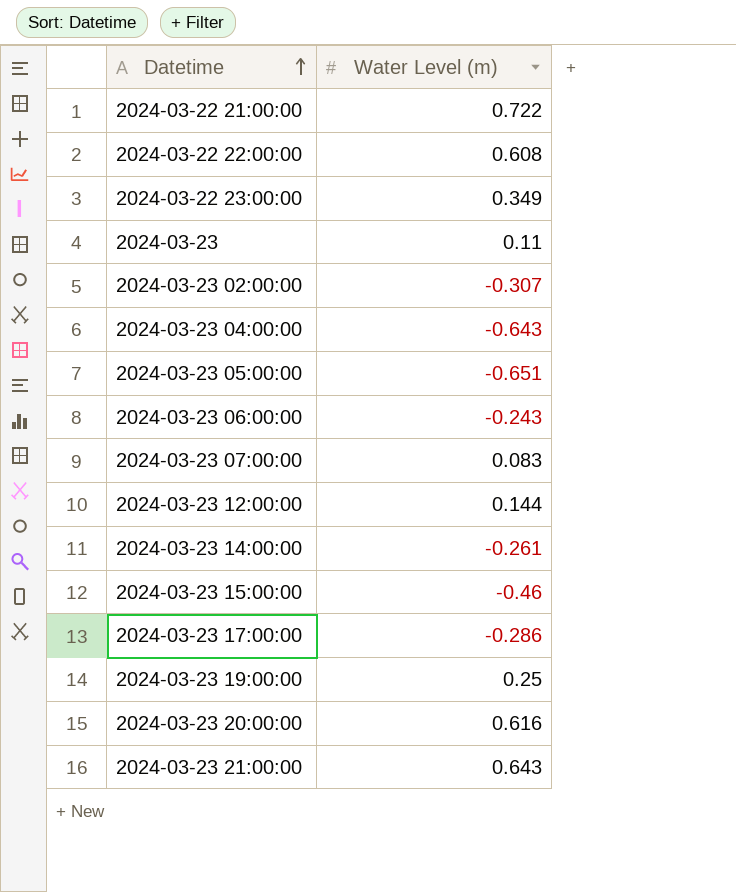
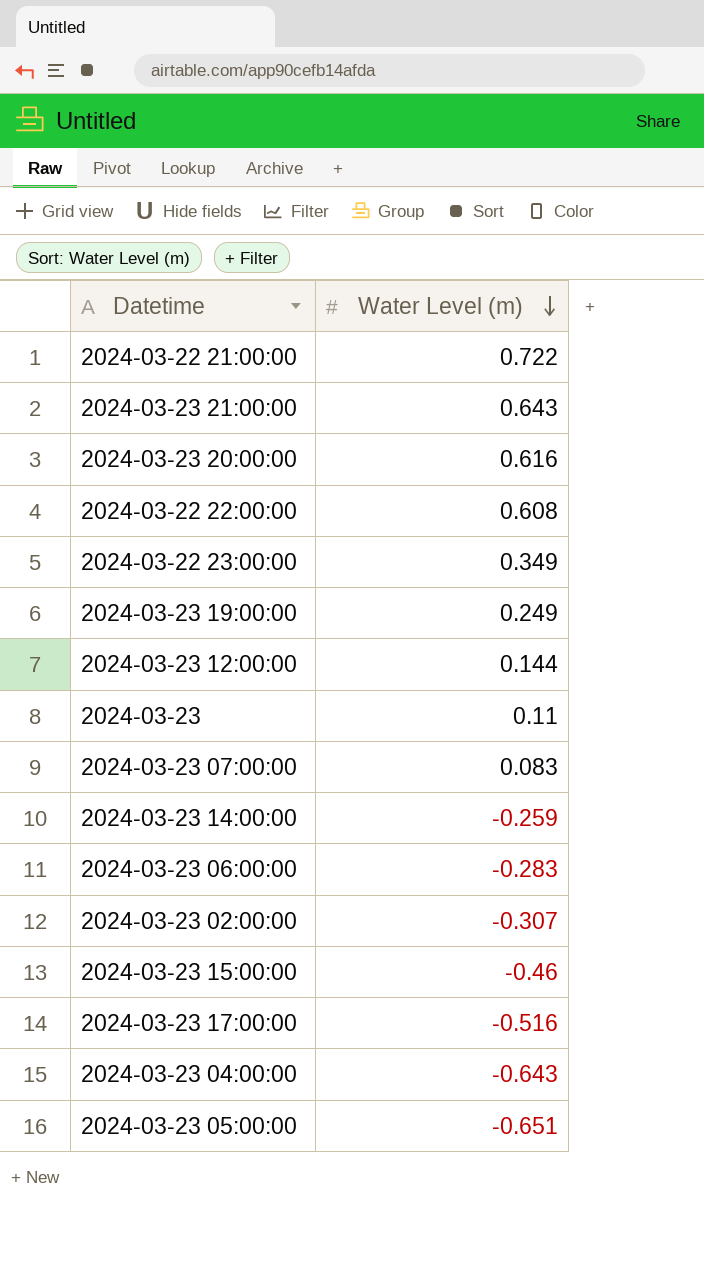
row order: Datetime ascending -> Water Level (m) descending
2024-03-23 19:00:00 | Water Level (m): 0.25 -> 0.249
2024-03-23 14:00:00 | Water Level (m): -0.261 -> -0.259
2024-03-23 06:00:00 | Water Level (m): -0.243 -> -0.283
2024-03-23 17:00:00 | Water Level (m): -0.286 -> -0.516

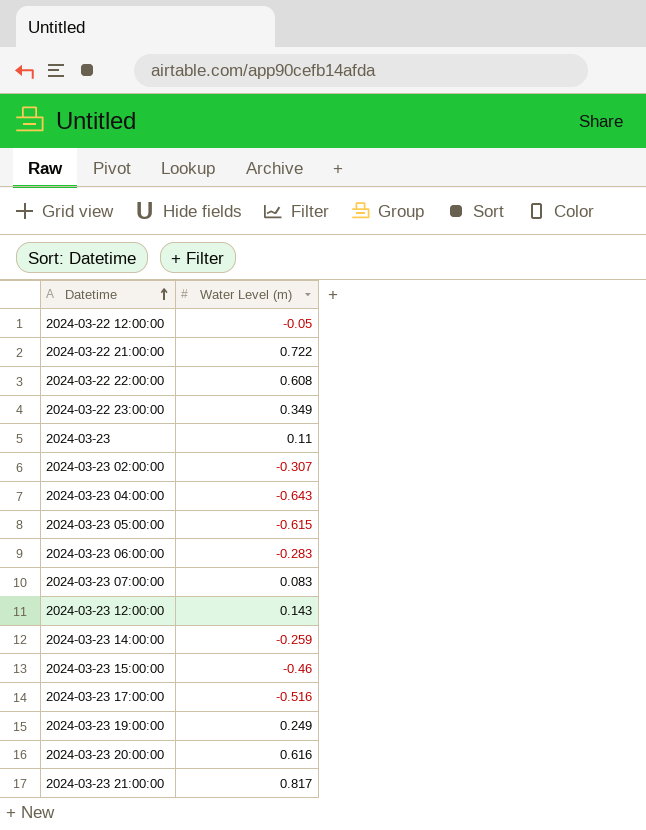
row order: Water Level (m) descending -> Datetime ascending
row 2024-03-22 12:00:00: none -> -0.05
2024-03-23 05:00:00 | Water Level (m): -0.651 -> -0.615
2024-03-23 12:00:00 | Water Level (m): 0.144 -> 0.143
2024-03-23 21:00:00 | Water Level (m): 0.643 -> 0.817

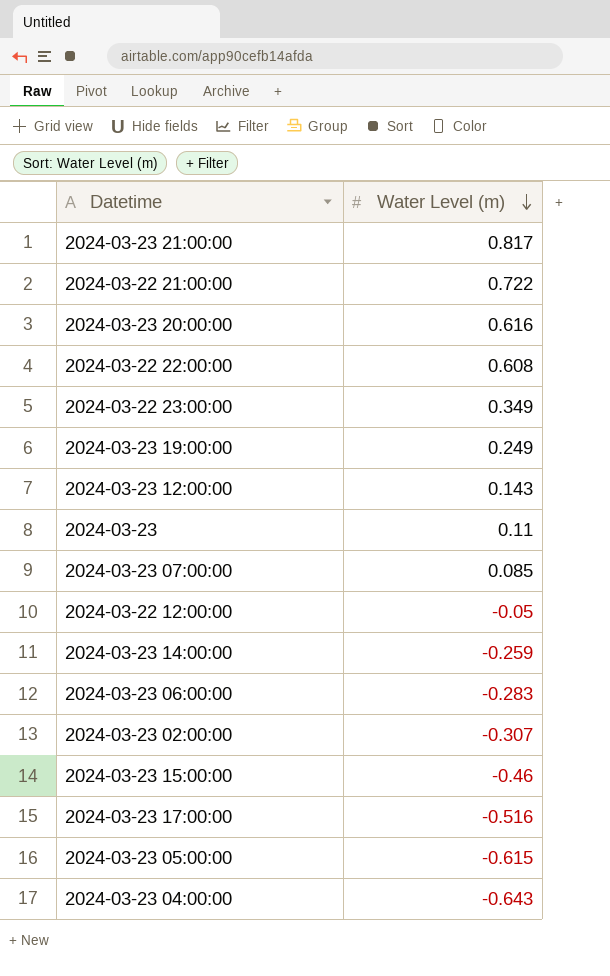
row order: Datetime ascending -> Water Level (m) descending
2024-03-23 07:00:00 | Water Level (m): 0.083 -> 0.085

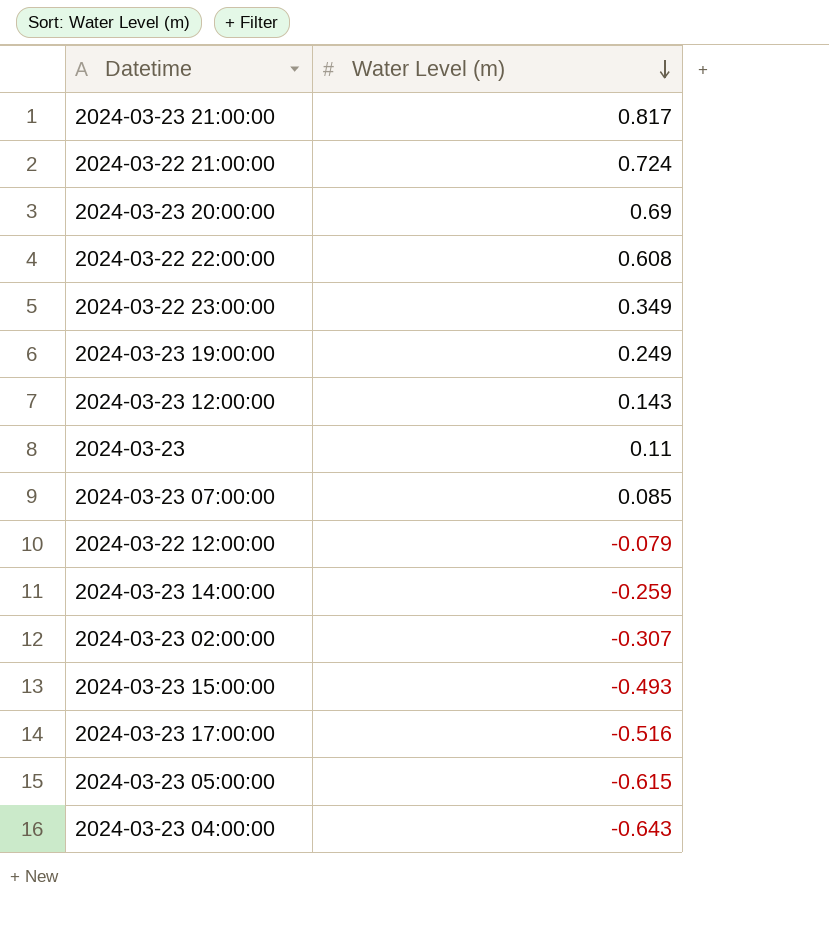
row 2024-03-23 06:00:00: -0.283 -> none
2024-03-22 21:00:00 | Water Level (m): 0.722 -> 0.724
2024-03-23 20:00:00 | Water Level (m): 0.616 -> 0.69
2024-03-22 12:00:00 | Water Level (m): -0.05 -> -0.079
2024-03-23 15:00:00 | Water Level (m): -0.46 -> -0.493

